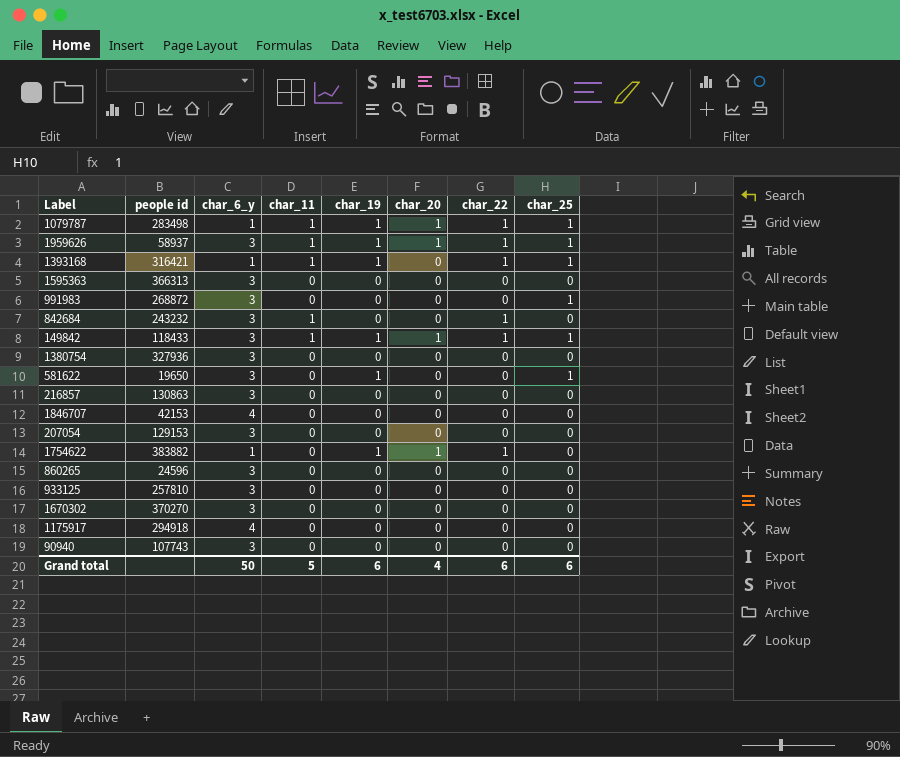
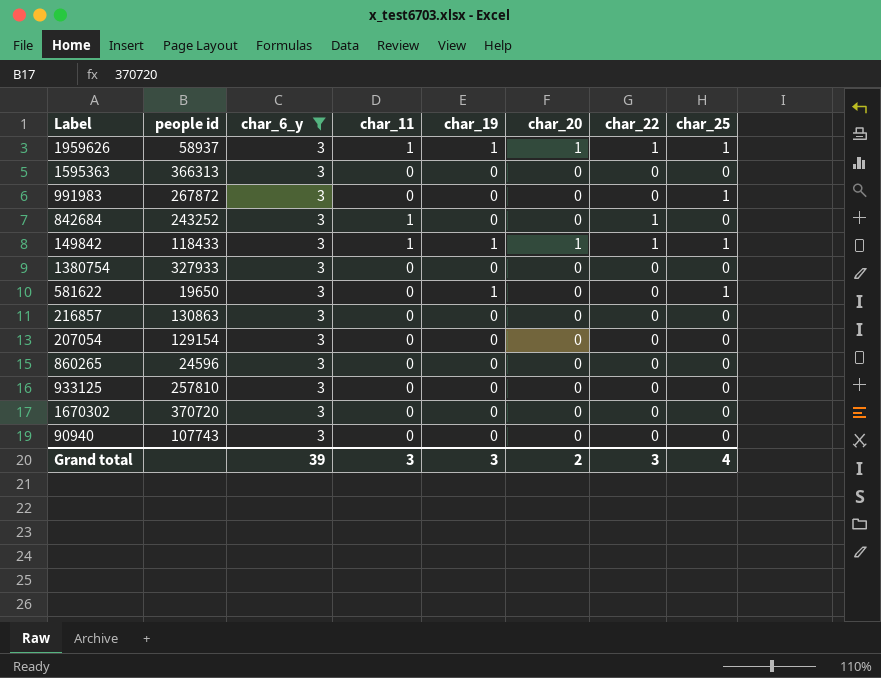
filter: none -> char_6_y = 3
991983 | people id: 268872 -> 267872
842684 | people id: 243232 -> 243252
1380754 | people id: 327936 -> 327933
207054 | people id: 129153 -> 129154
1670302 | people id: 370270 -> 370720
Grand total | char_6_y: 50 -> 39
Grand total | char_11: 5 -> 3
Grand total | char_19: 6 -> 3
Grand total | char_20: 4 -> 2
Grand total | char_22: 6 -> 3
Grand total | char_25: 6 -> 4

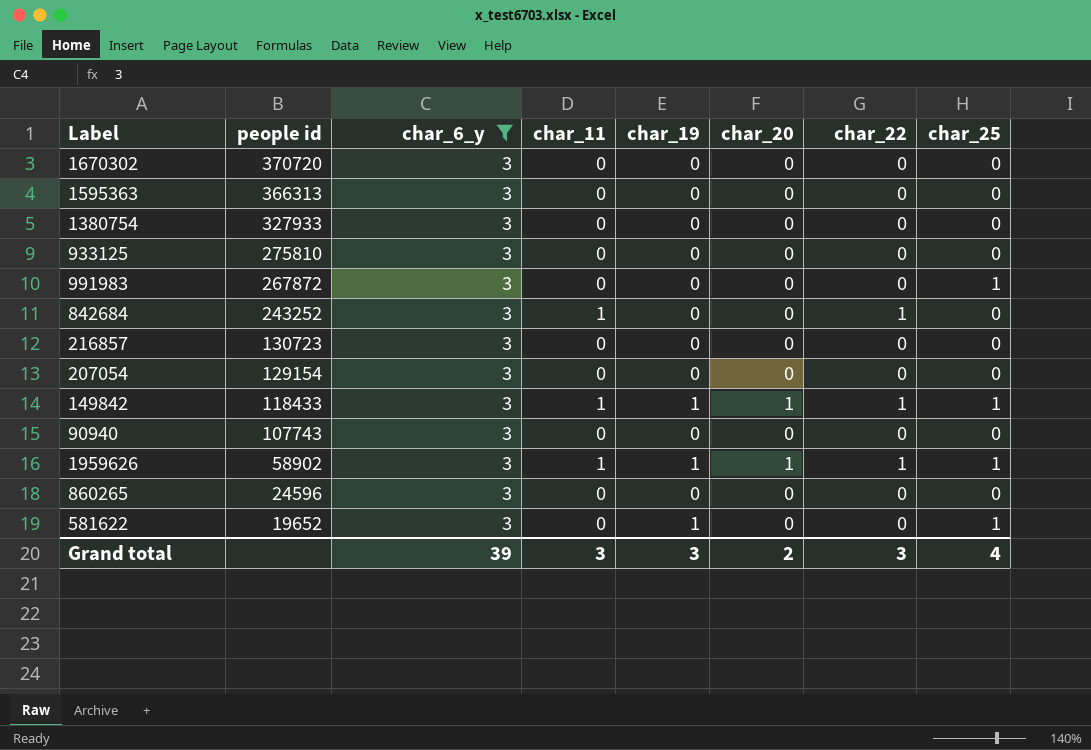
row order: none -> people id descending
933125 | people id: 257810 -> 275810
216857 | people id: 130863 -> 130723
1959626 | people id: 58937 -> 58902
581622 | people id: 19650 -> 19652

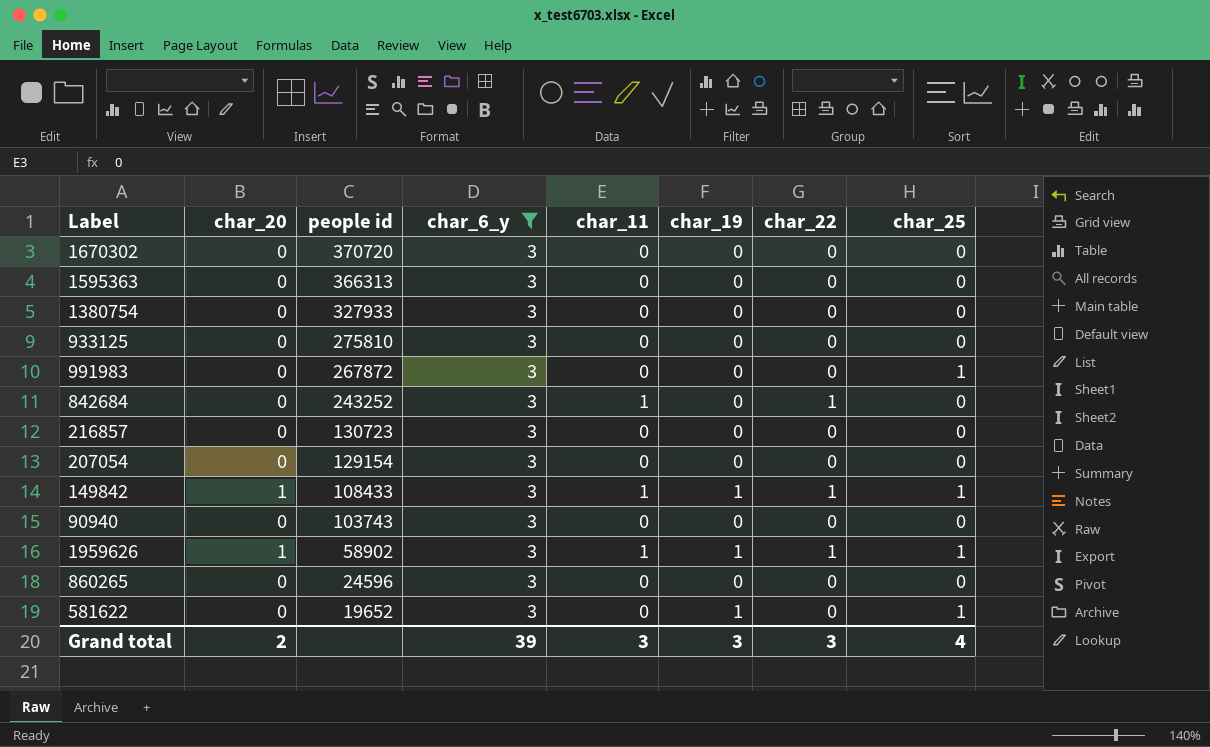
column char_20 | position: 6 -> 2
149842 | people id: 118433 -> 108433
90940 | people id: 107743 -> 103743

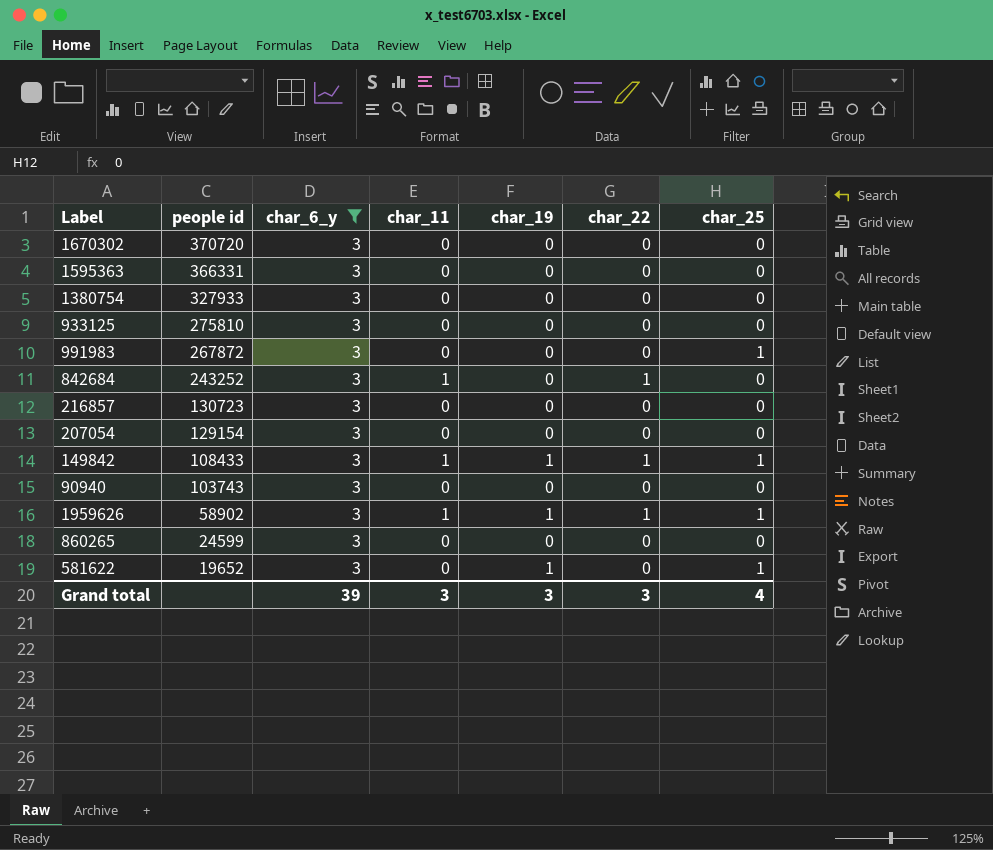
column char_20 | position: 2 -> none
1595363 | people id: 366313 -> 366331
860265 | people id: 24596 -> 24599

